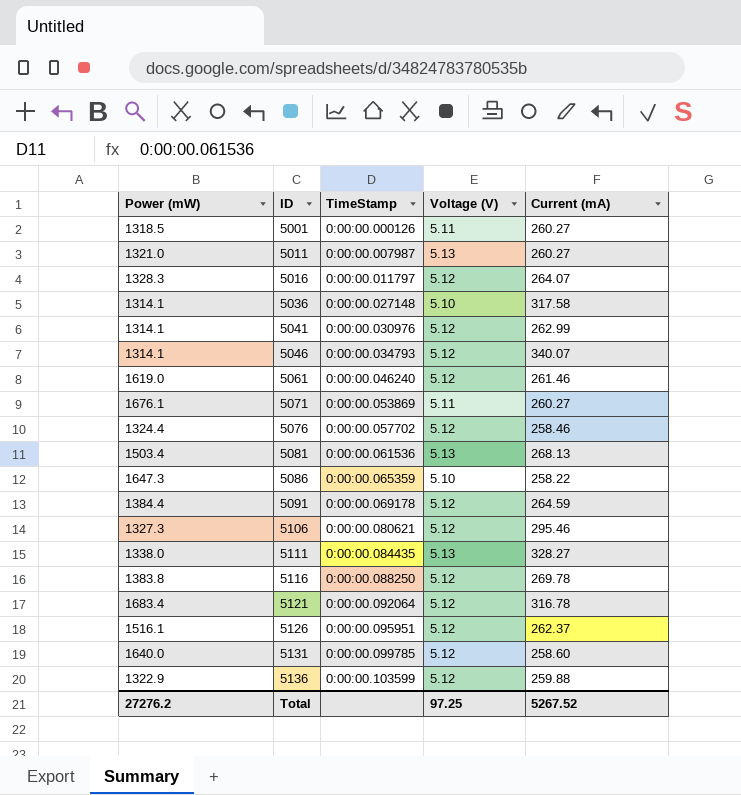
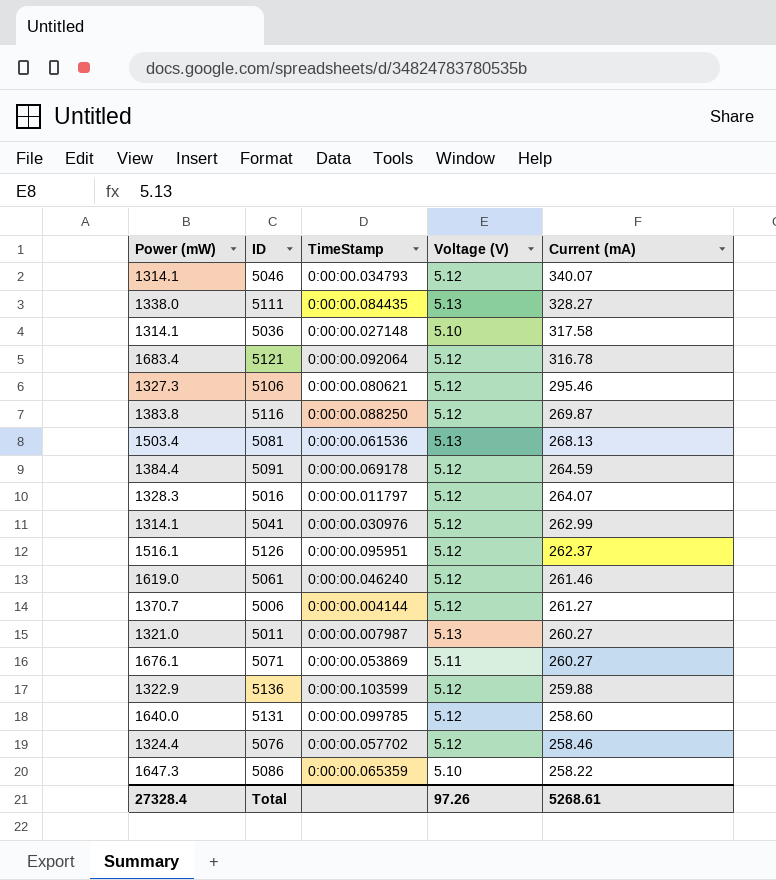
row order: ID ascending -> Current (mA) descending
row 5001: 1318.5 | 0:00:00.000126 | 5.11 | 260.27 -> none
5116 | Current (mA): 269.78 -> 269.87
row 5006: none -> 1370.7 | 0:00:00.004144 | 5.12 | 261.27
Total | Power (mW): 27276.2 -> 27328.4
Total | Voltage (V): 97.25 -> 97.26
Total | Current (mA): 5267.52 -> 5268.61

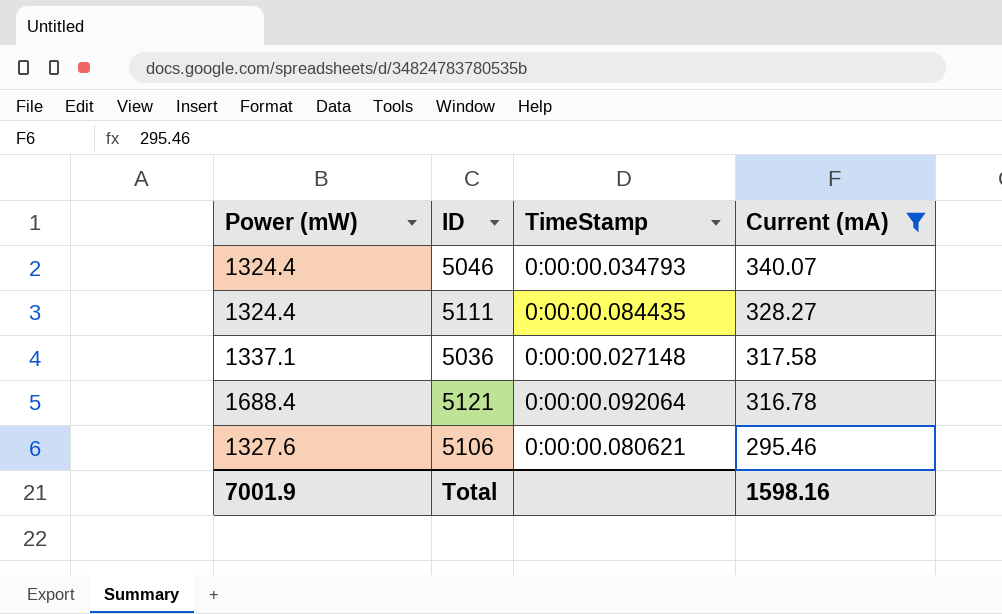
filter: none -> Current (mA) >= 295.46
column Voltage (V) | position: 4 -> none
5046 | Power (mW): 1314.1 -> 1324.4
5111 | Power (mW): 1338.0 -> 1324.4
5036 | Power (mW): 1314.1 -> 1337.1
5121 | Power (mW): 1683.4 -> 1688.4
5106 | Power (mW): 1327.3 -> 1327.6
Total | Power (mW): 27328.4 -> 7001.9
Total | Current (mA): 5268.61 -> 1598.16

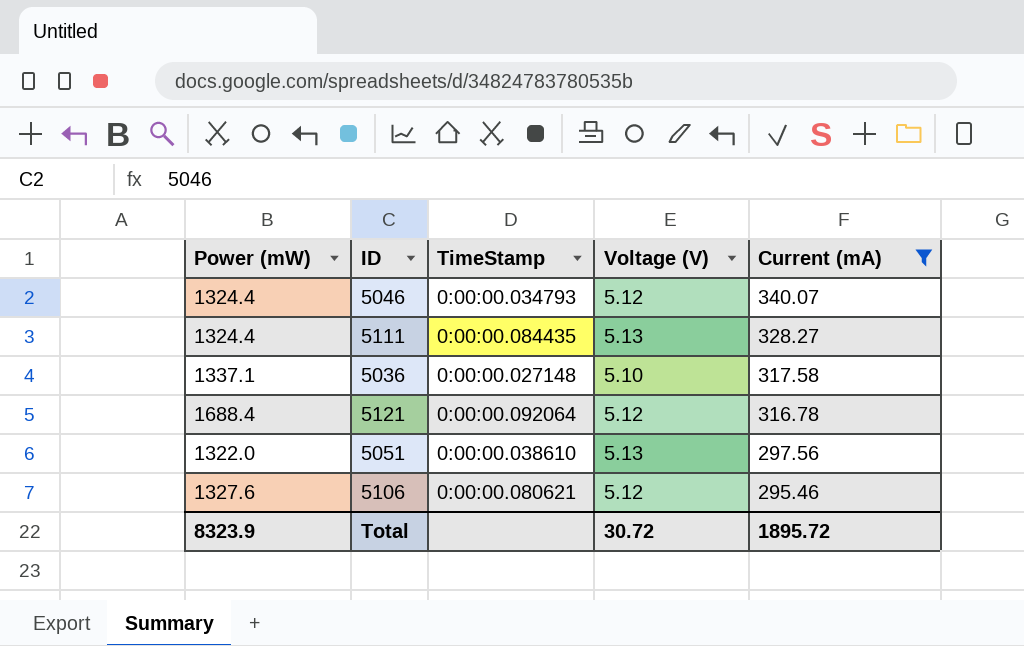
column Voltage (V) | position: none -> 4
row 5051: none -> 1322.0 | 0:00:00.038610 | 5.13 | 297.56
Total | Power (mW): 7001.9 -> 8323.9
Total | Current (mA): 1598.16 -> 1895.72

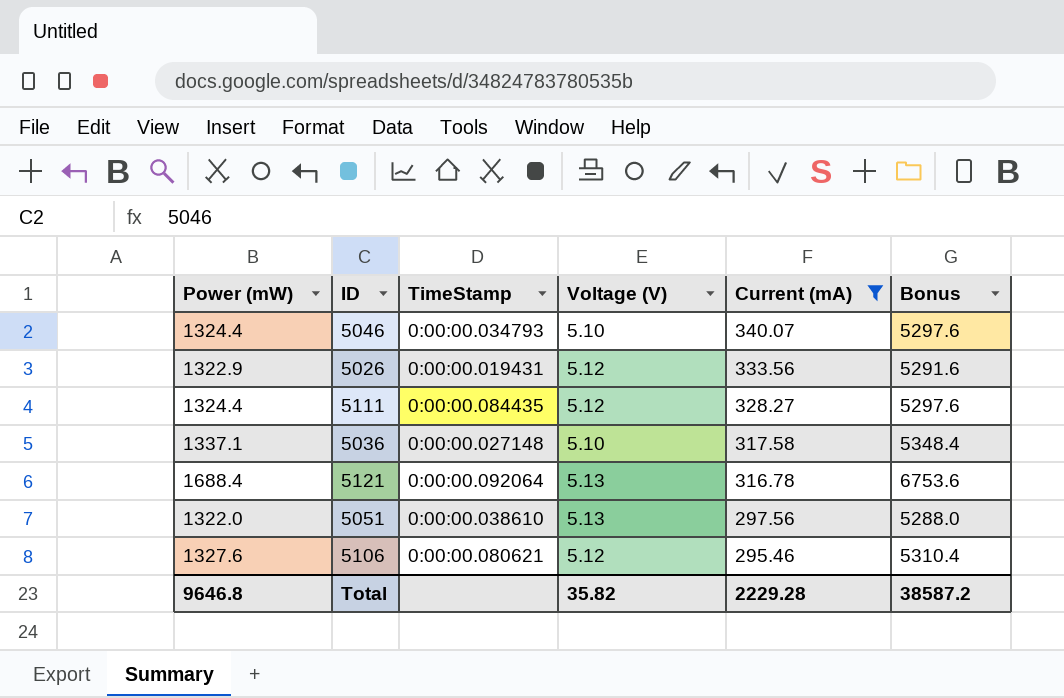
column Bonus | formula: none -> [Power (mW)] * 4
5046 | Voltage (V): 5.12 -> 5.10
row 5026: none -> 1322.9 | 0:00:00.019431 | 5.12 | 333.56 | 5291.6
5111 | Voltage (V): 5.13 -> 5.12
5121 | Voltage (V): 5.12 -> 5.13
Total | Power (mW): 8323.9 -> 9646.8
Total | Voltage (V): 30.72 -> 35.82
Total | Current (mA): 1895.72 -> 2229.28

